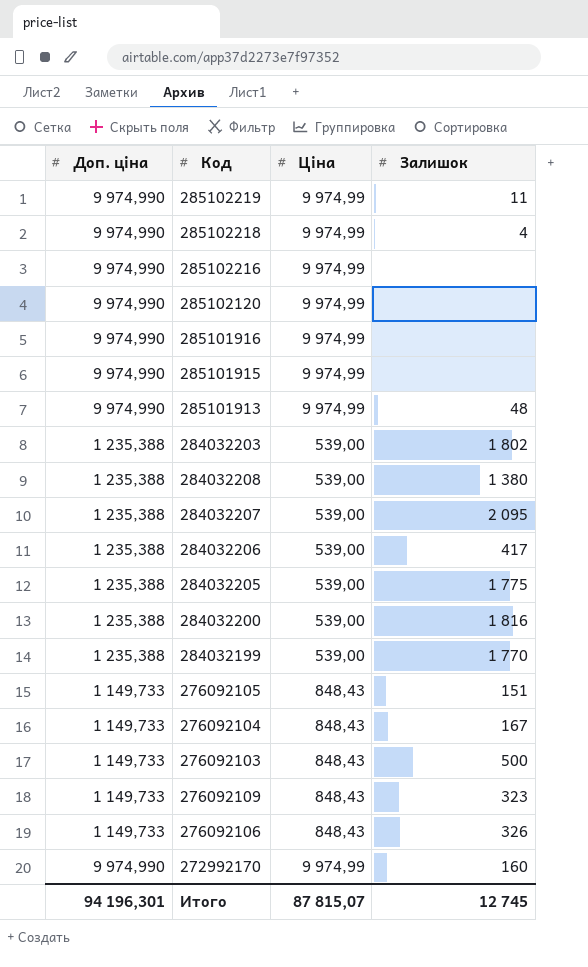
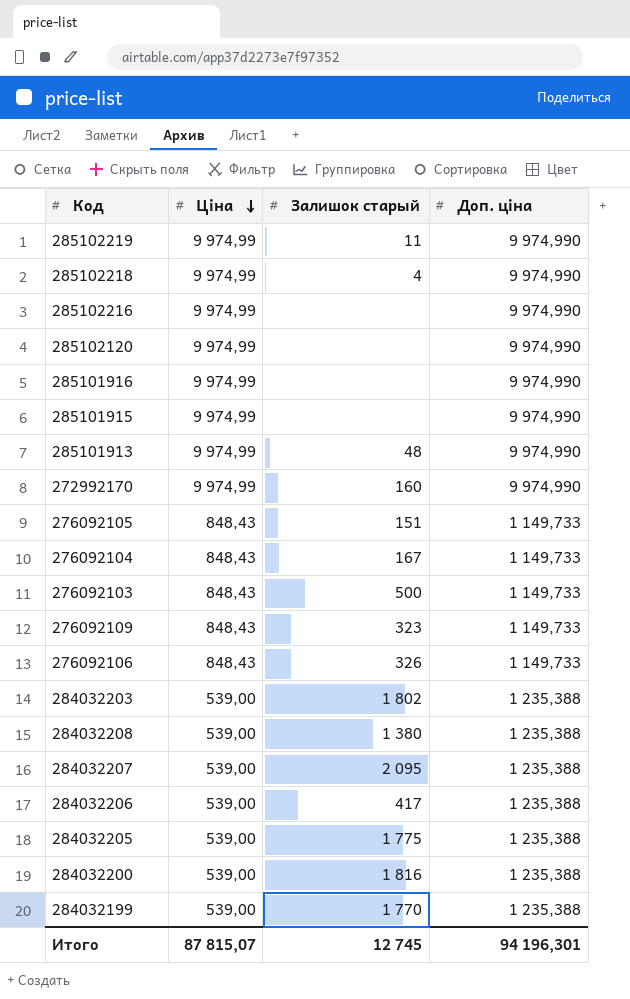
row order: none -> Ціна descending
column name: Залишок -> Залишок старый
column Доп. ціна | position: 1 -> 4

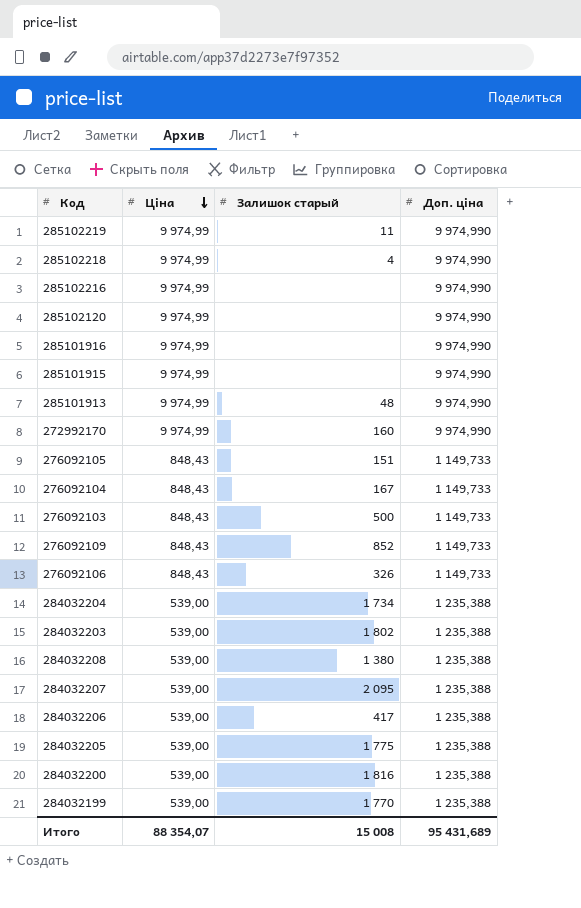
276092109 | Залишок старый: 323 -> 852
row 284032204: none -> 539,00 | 1 734 | 1 235,388
Итого | Ціна: 87 815,07 -> 88 354,07
Итого | Залишок старый: 12 745 -> 15 008
Итого | Доп. ціна: 94 196,301 -> 95 431,689

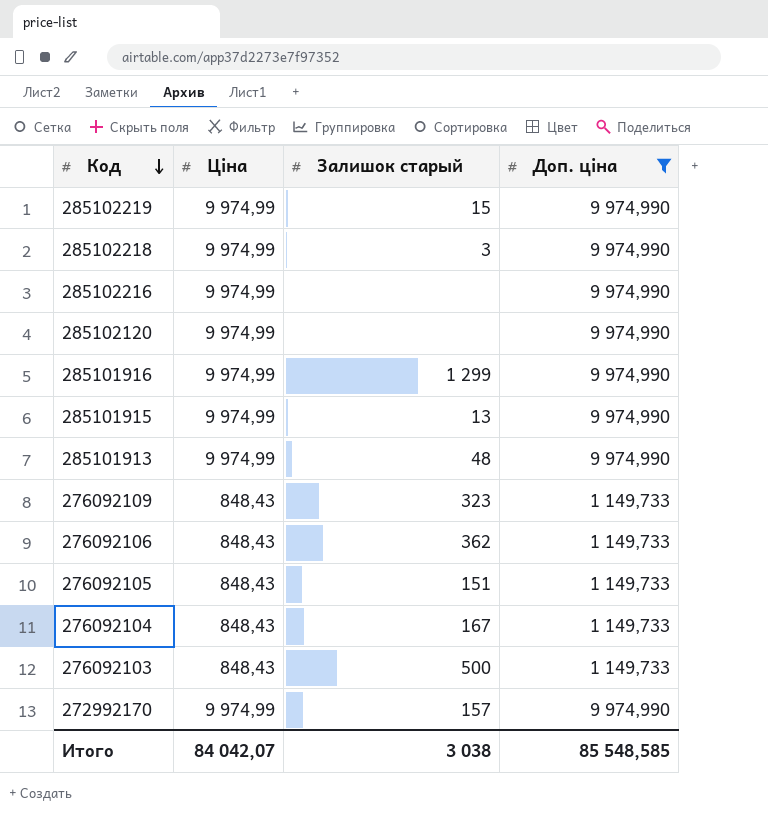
filter: none -> Доп. ціна != 1 235,388
row order: Ціна descending -> Код descending
285102219 | Залишок старый: 11 -> 15
285102218 | Залишок старый: 4 -> 3
285101916 | Залишок старый: none -> 1 299
285101915 | Залишок старый: none -> 13
276092109 | Залишок старый: 852 -> 323
276092106 | Залишок старый: 326 -> 362
272992170 | Залишок старый: 160 -> 157
Итого | Ціна: 88 354,07 -> 84 042,07
Итого | Залишок старый: 15 008 -> 3 038
Итого | Доп. ціна: 95 431,689 -> 85 548,585

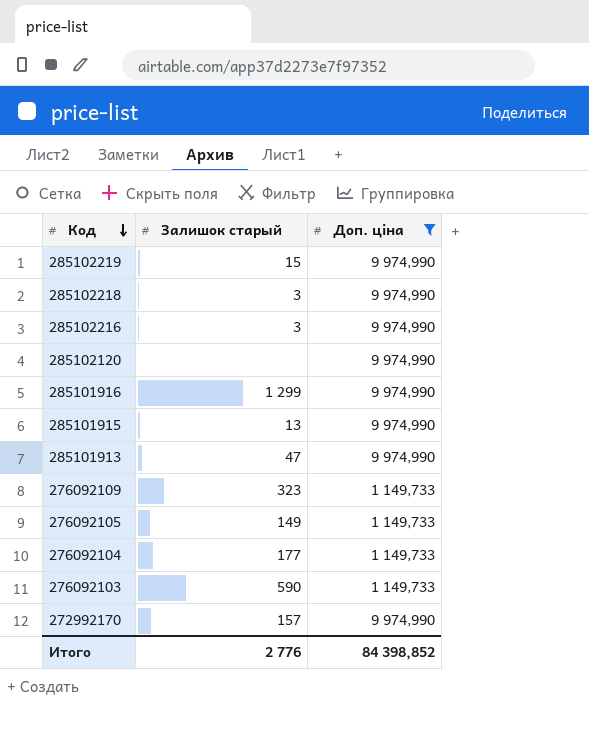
column Ціна | position: 2 -> none
row 276092106: 848,43 | 362 | 1 149,733 -> none
285102216 | Залишок старый: none -> 3
285101913 | Залишок старый: 48 -> 47
276092105 | Залишок старый: 151 -> 149
276092104 | Залишок старый: 167 -> 177
276092103 | Залишок старый: 500 -> 590
Итого | Залишок старый: 3 038 -> 2 776
Итого | Доп. ціна: 85 548,585 -> 84 398,852

